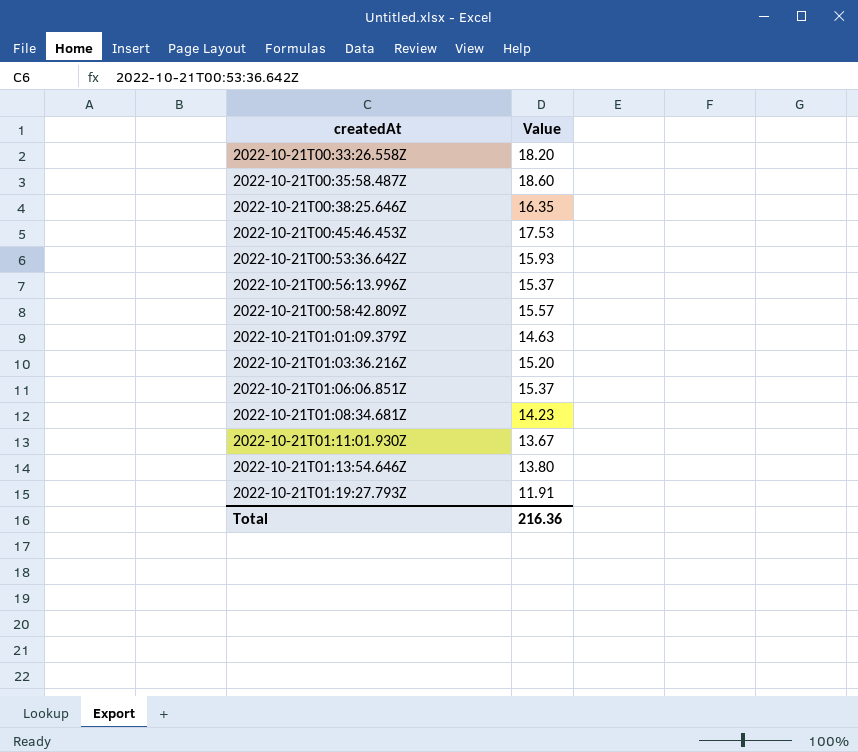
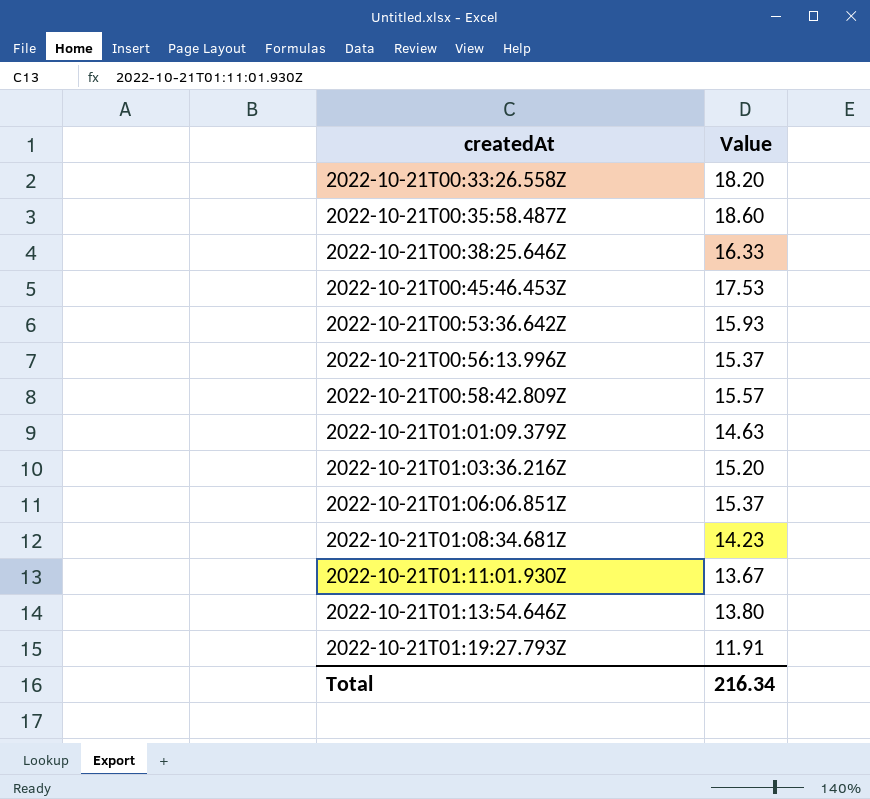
2022-10-21T00:38:25.646Z | Value: 16.35 -> 16.33
Total | Value: 216.36 -> 216.34

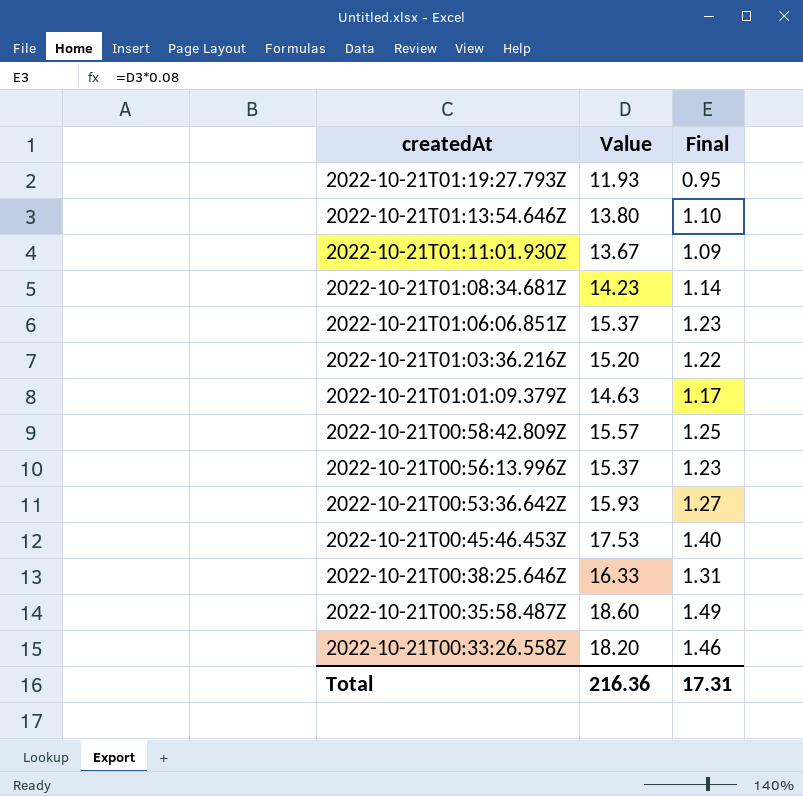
row order: createdAt ascending -> createdAt descending
column Final | formula: none -> [Value] * 0.08
2022-10-21T01:19:27.793Z | Value: 11.91 -> 11.93
Total | Value: 216.34 -> 216.36

